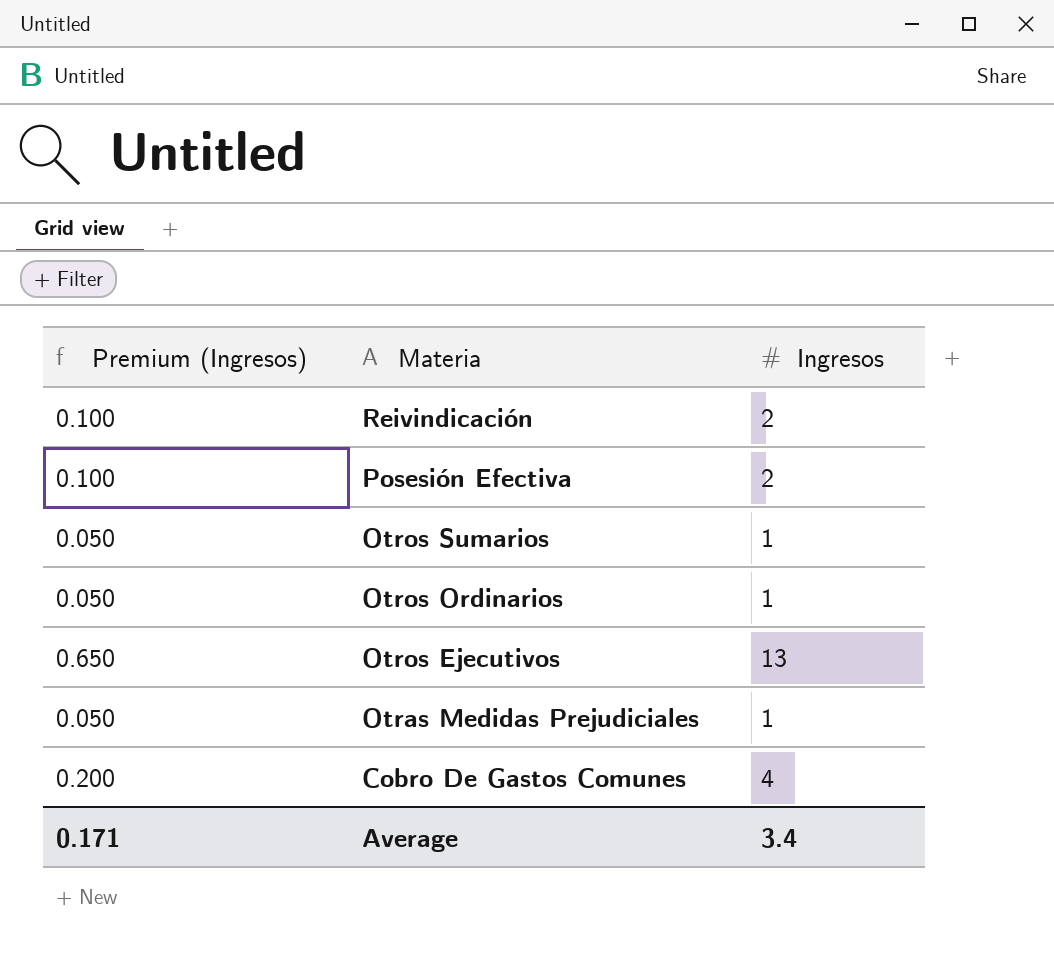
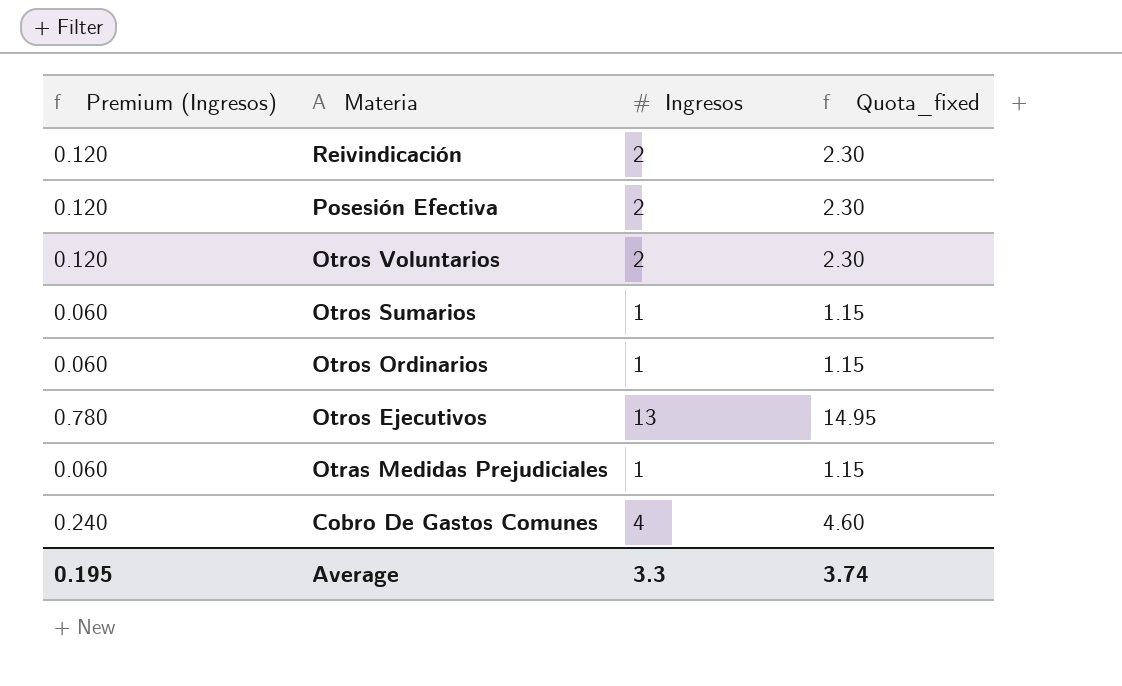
column Premium (Ingresos) | formula: [Ingresos] * 0.05 -> [Ingresos] * 0.06
column Quota_fixed | formula: none -> [Ingresos] * 1.15
row Otros Voluntarios: none -> 0.120 | 2 | 2.30
Average | Premium (Ingresos): 0.171 -> 0.195
Average | Ingresos: 3.4 -> 3.3

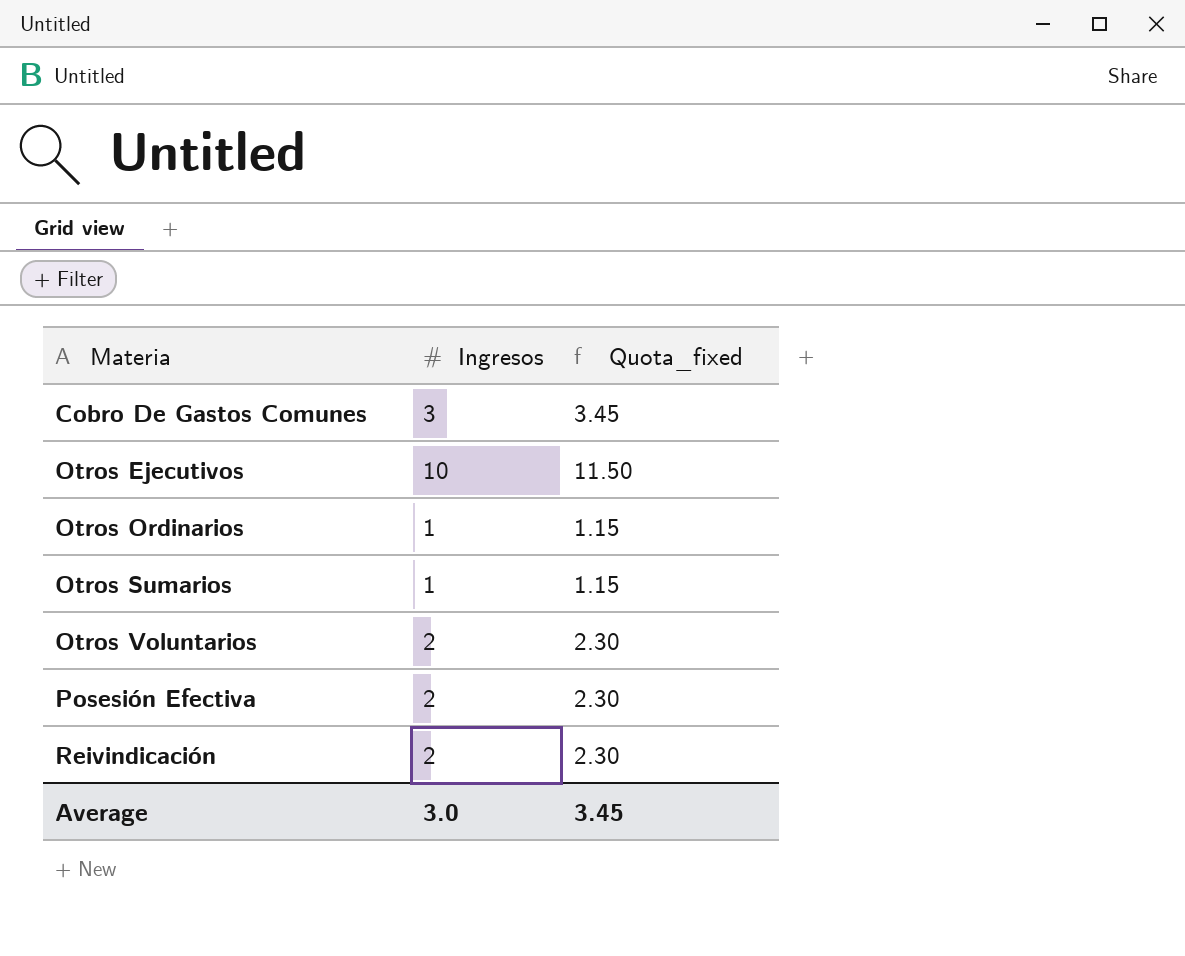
row order: Materia descending -> Materia ascending
column Premium (Ingresos) | formula: [Ingresos] * 0.06 -> none
row Otras Medidas Prejudiciales: 0.060 | 1 | 1.15 -> none
Cobro De Gastos Comunes | Ingresos: 4 -> 3
Cobro De Gastos Comunes | Quota_fixed: 4.60 -> 3.45
Otros Ejecutivos | Ingresos: 13 -> 10
Otros Ejecutivos | Quota_fixed: 14.95 -> 11.50
Average | Ingresos: 3.3 -> 3.0
Average | Quota_fixed: 3.74 -> 3.45

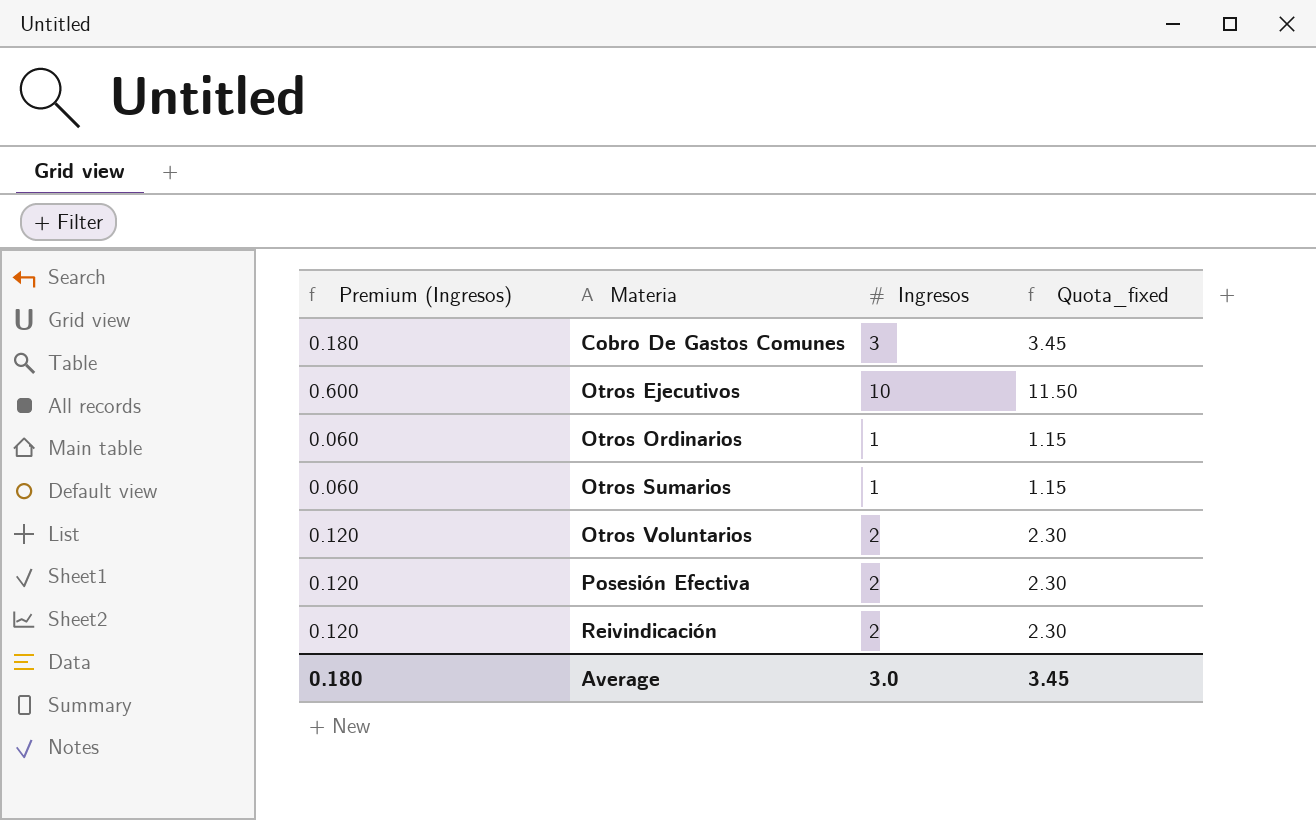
column Premium (Ingresos) | formula: none -> [Ingresos] * 0.06

